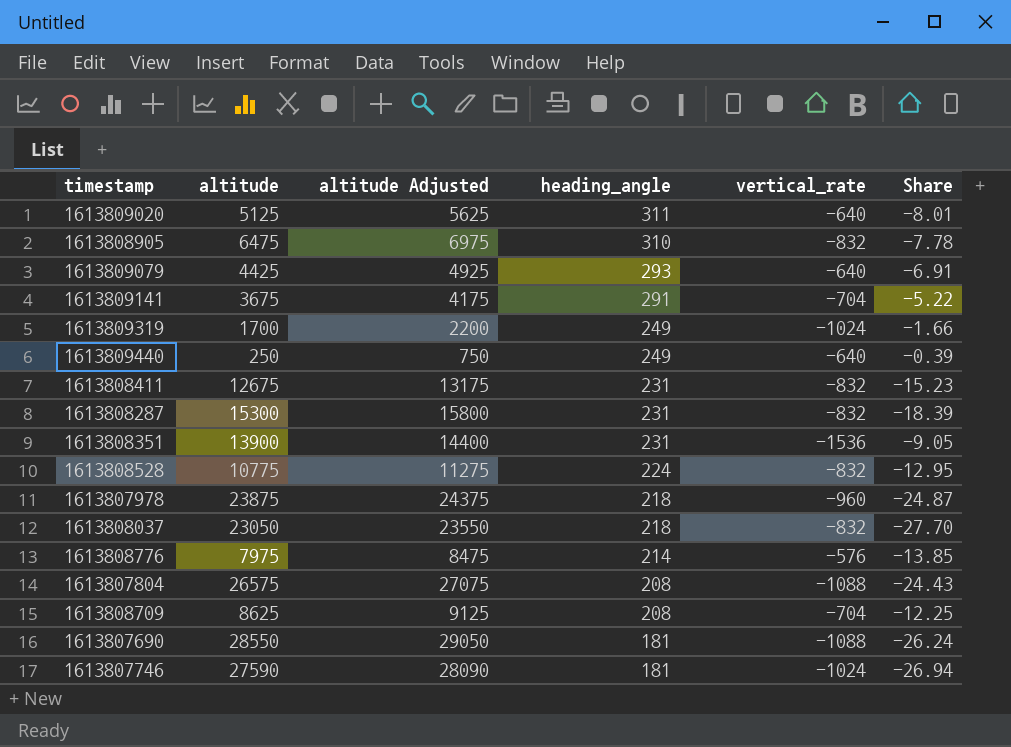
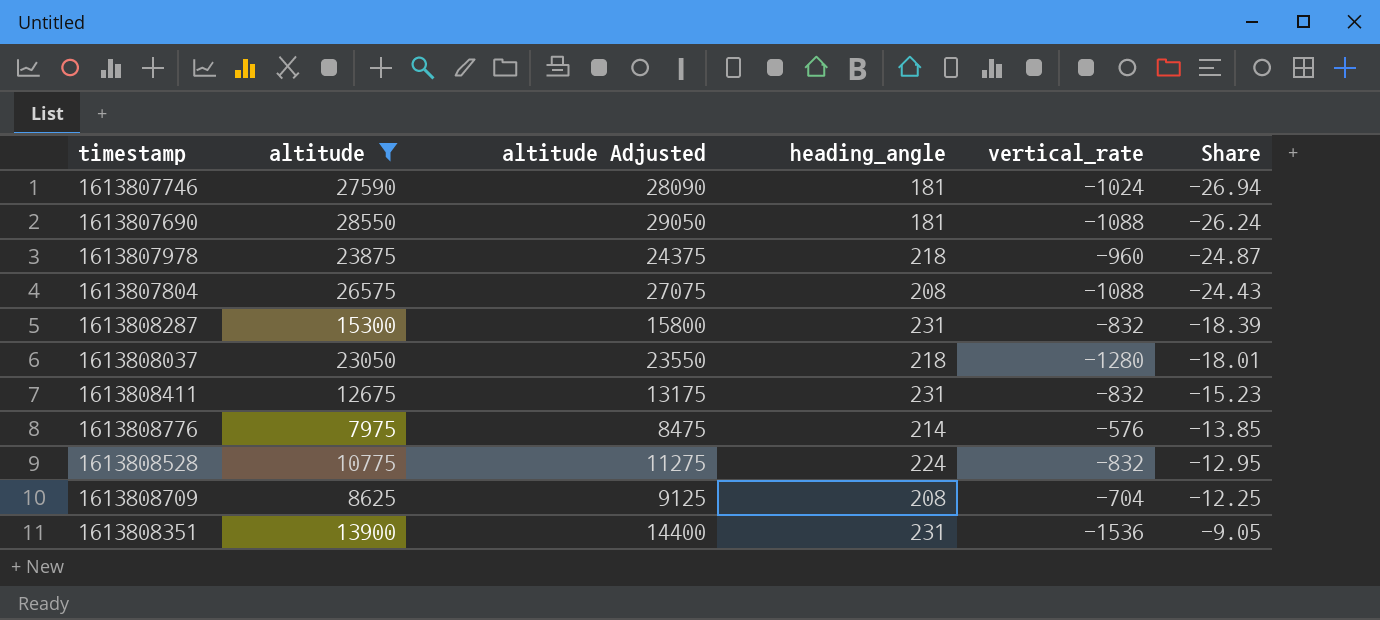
filter: none -> altitude >= 7975
row order: heading_angle descending -> Share ascending
1613808037 | vertical_rate: -832 -> -1280
1613808037 | Share: -27.70 -> -18.01

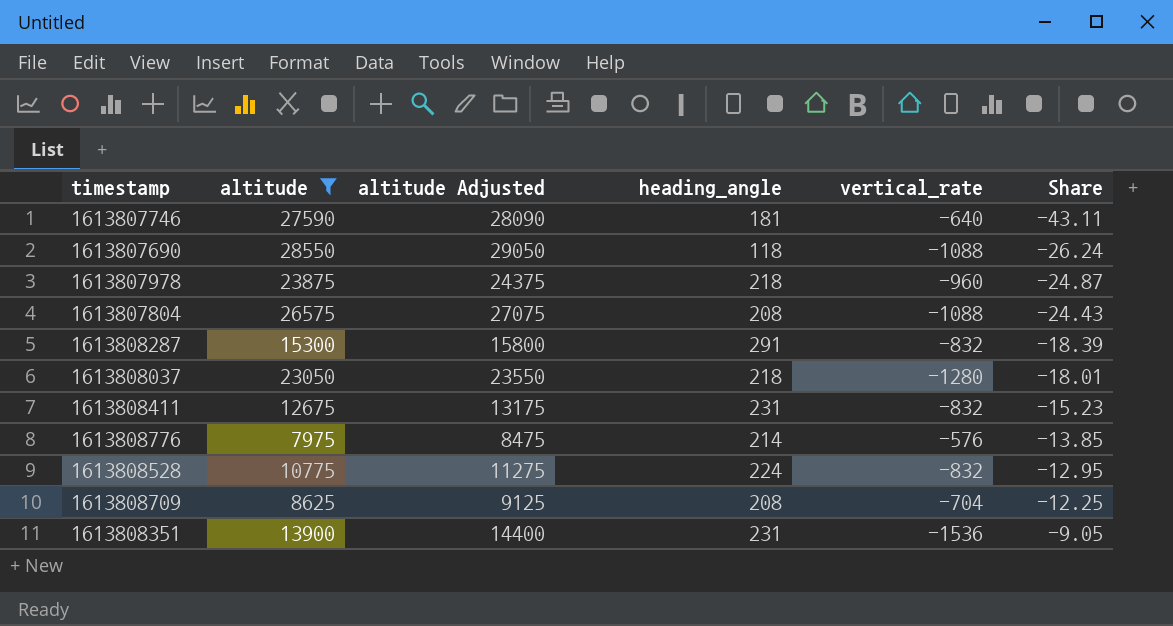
1613807746 | vertical_rate: -1024 -> -640
1613807746 | Share: -26.94 -> -43.11
1613807690 | heading_angle: 181 -> 118
1613808287 | heading_angle: 231 -> 291

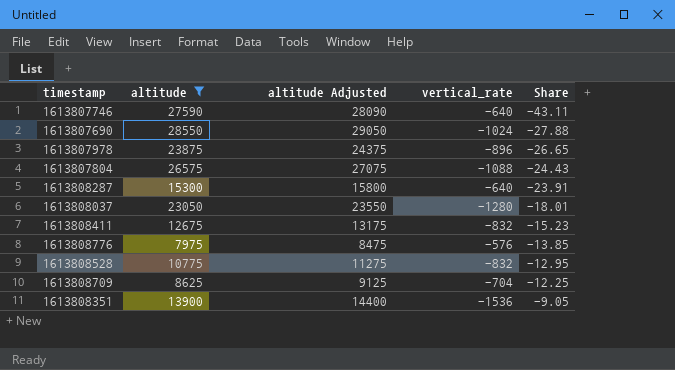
column heading_angle | position: 4 -> none
1613807690 | vertical_rate: -1088 -> -1024
1613807690 | Share: -26.24 -> -27.88
1613807978 | vertical_rate: -960 -> -896
1613807978 | Share: -24.87 -> -26.65
1613808287 | vertical_rate: -832 -> -640
1613808287 | Share: -18.39 -> -23.91

